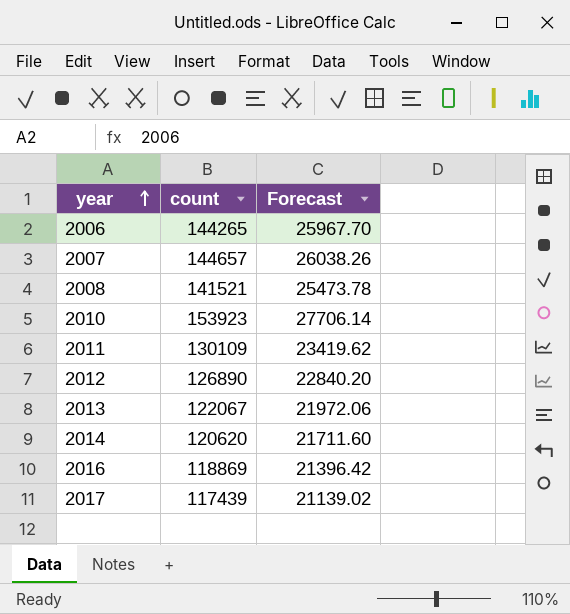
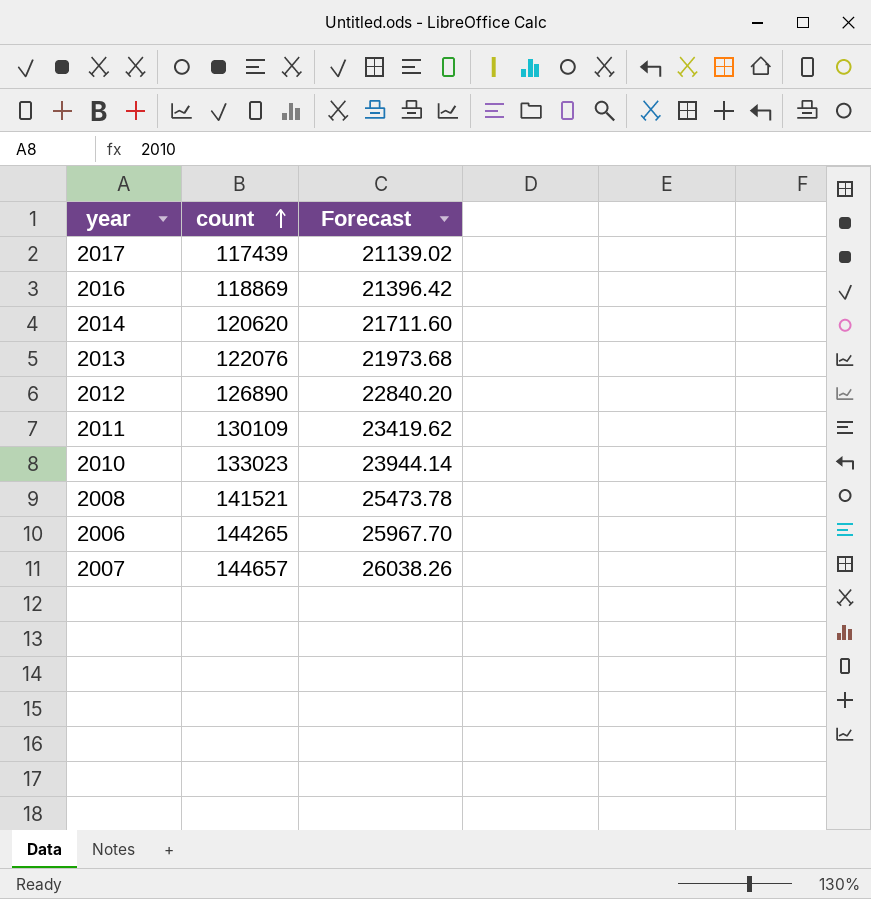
row order: year ascending -> count ascending
2013 | count: 122067 -> 122076
2013 | Forecast: 21972.06 -> 21973.68
2010 | count: 153923 -> 133023
2010 | Forecast: 27706.14 -> 23944.14

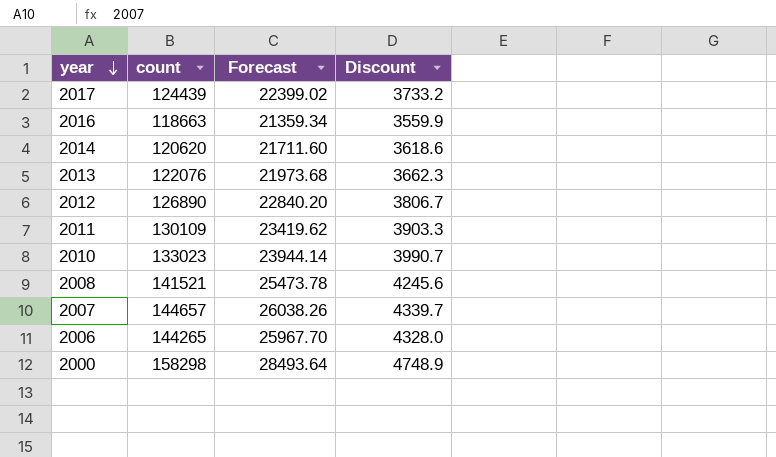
row order: count ascending -> year descending
column Discount | formula: none -> [count] * 0.03
2017 | count: 117439 -> 124439
2017 | Forecast: 21139.02 -> 22399.02
2016 | count: 118869 -> 118663
2016 | Forecast: 21396.42 -> 21359.34
row 2000: none -> 158298 | 28493.64 | 4748.9

